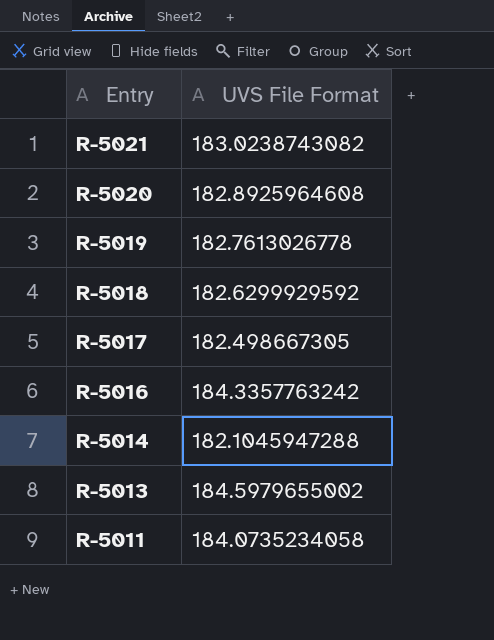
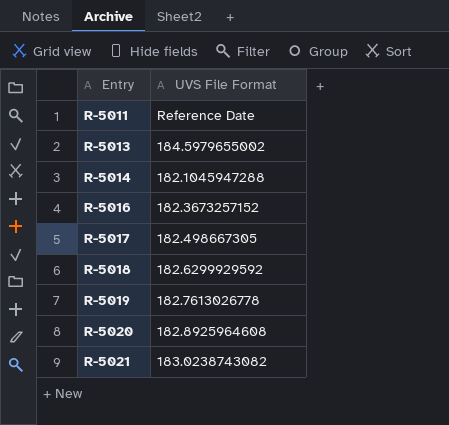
row order: Entry descending -> Entry ascending
R-5011 | UVS File Format: 184.0735234058 -> Reference Date
R-5016 | UVS File Format: 184.3357763242 -> 182.3673257152

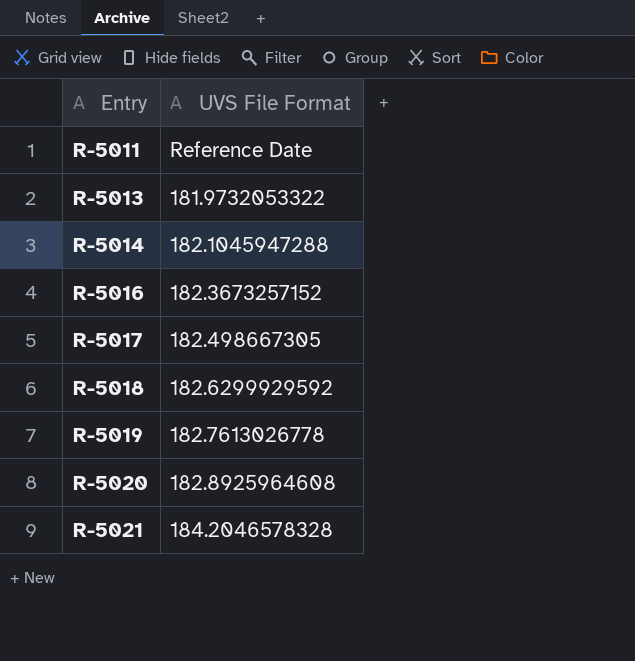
R-5013 | UVS File Format: 184.5979655002 -> 181.9732053322
R-5021 | UVS File Format: 183.0238743082 -> 184.2046578328

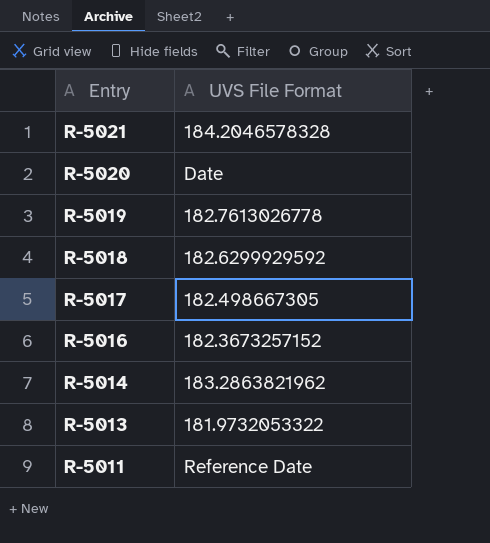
row order: Entry ascending -> Entry descending
R-5020 | UVS File Format: 182.8925964608 -> Date
R-5014 | UVS File Format: 182.1045947288 -> 183.2863821962

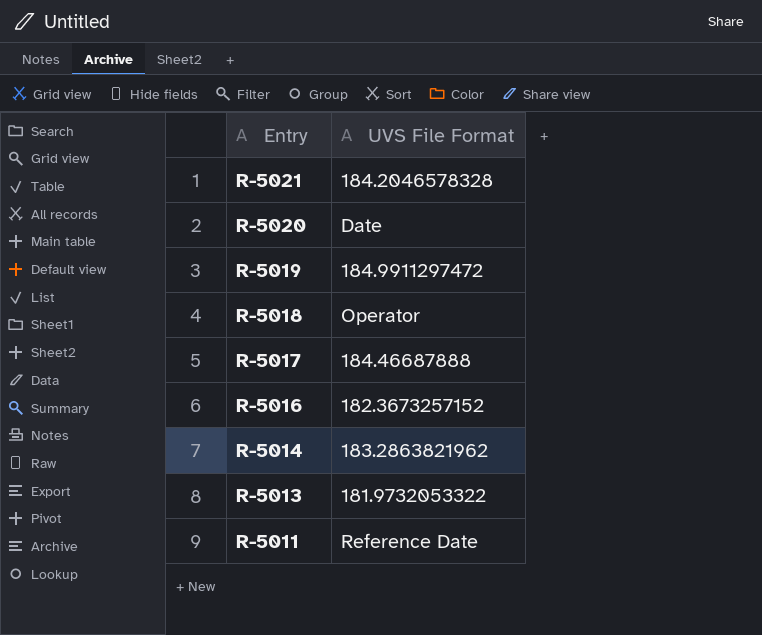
R-5019 | UVS File Format: 182.7613026778 -> 184.9911297472
R-5018 | UVS File Format: 182.6299929592 -> Operator
R-5017 | UVS File Format: 182.498667305 -> 184.46687888

